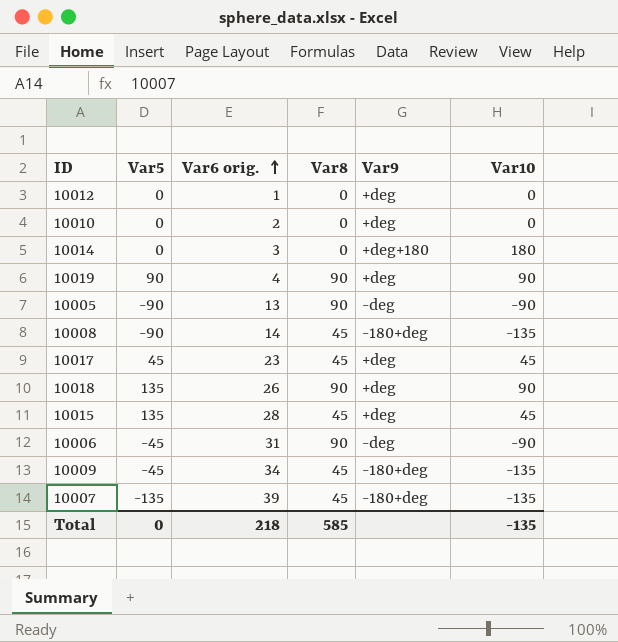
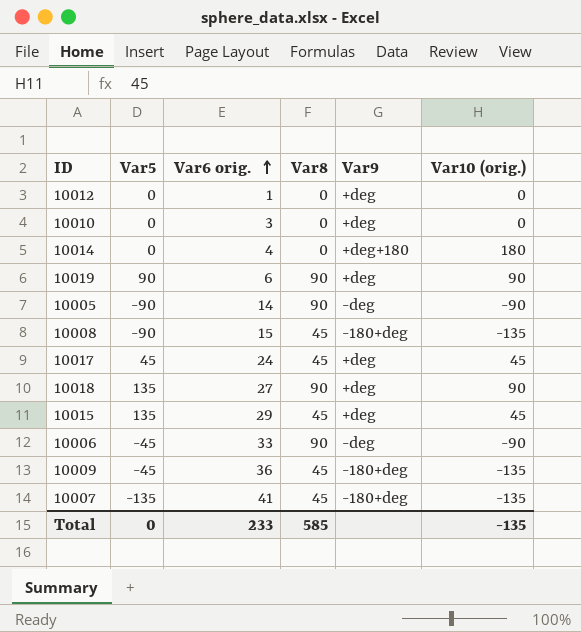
column name: Var10 -> Var10 (orig.)
10010 | Var6 orig.: 2 -> 3
10014 | Var6 orig.: 3 -> 4
10019 | Var6 orig.: 4 -> 6
10005 | Var6 orig.: 13 -> 14
10008 | Var6 orig.: 14 -> 15
10017 | Var6 orig.: 23 -> 24
10018 | Var6 orig.: 26 -> 27
10015 | Var6 orig.: 28 -> 29
10006 | Var6 orig.: 31 -> 33
10009 | Var6 orig.: 34 -> 36
10007 | Var6 orig.: 39 -> 41
Total | Var6 orig.: 218 -> 233

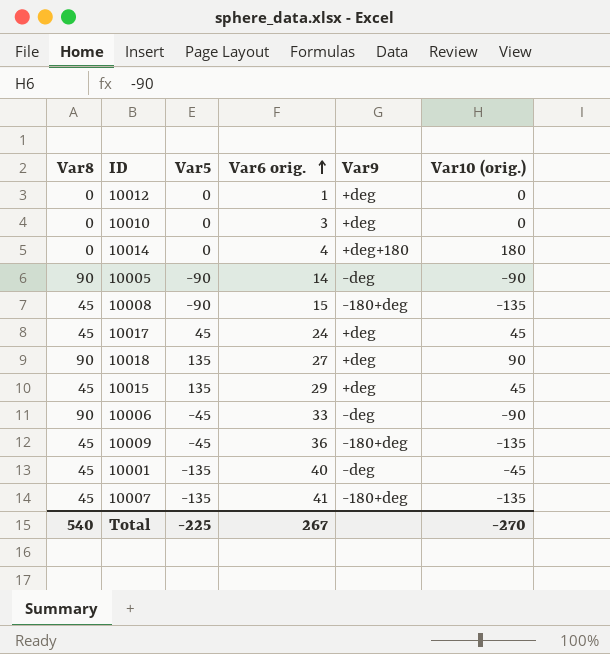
column Var8 | position: 4 -> 1
row 10019: 90 | 6 | 90 | +deg | 90 -> none
row 10001: none -> 45 | -135 | 40 | -deg | -45
Total | Var8: 585 -> 540
Total | Var5: 0 -> -225
Total | Var6 orig.: 233 -> 267
Total | Var10 (orig.): -135 -> -270

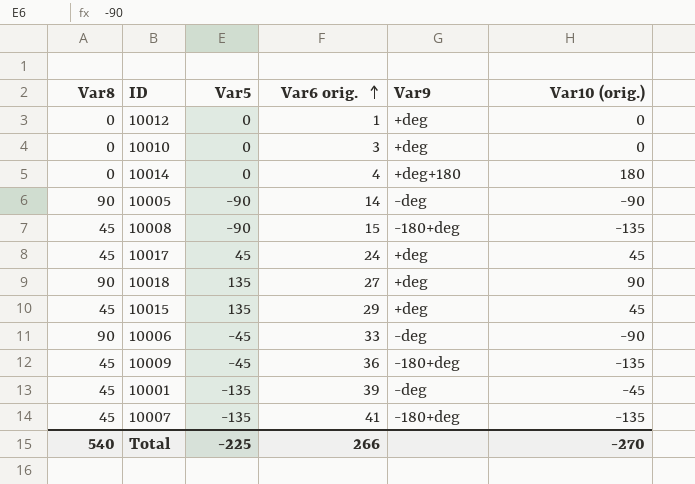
10001 | Var6 orig.: 40 -> 39
Total | Var6 orig.: 267 -> 266

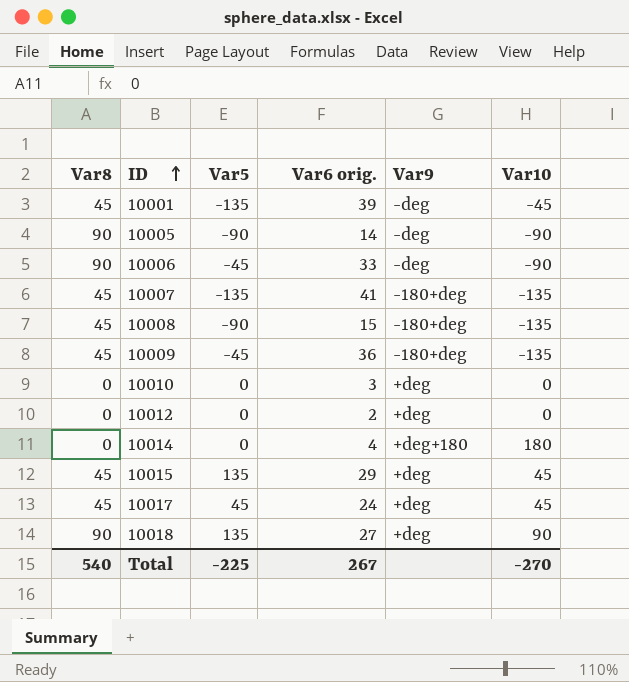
row order: Var6 orig. ascending -> ID ascending
column name: Var10 (orig.) -> Var10
10012 | Var6 orig.: 1 -> 2
Total | Var6 orig.: 266 -> 267

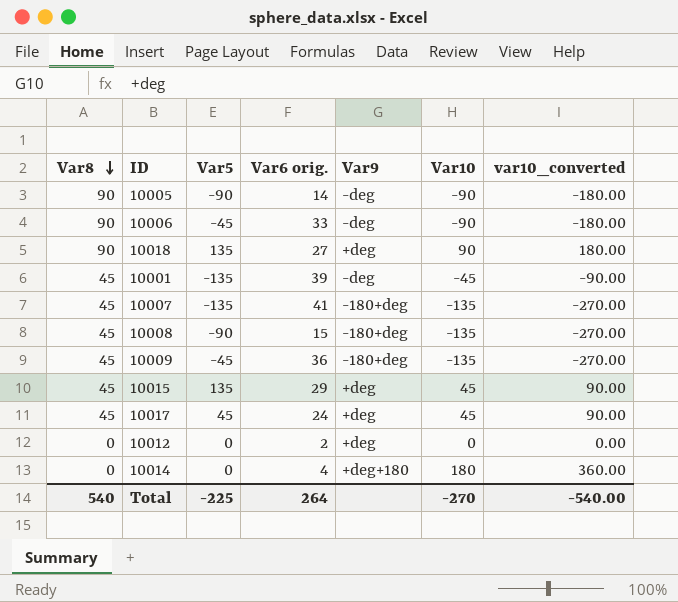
row order: ID ascending -> Var8 descending
column var10_converted | formula: none -> [Var10] * 2
row 10010: 0 | 0 | 3 | +deg | 0 -> none
Total | Var6 orig.: 267 -> 264

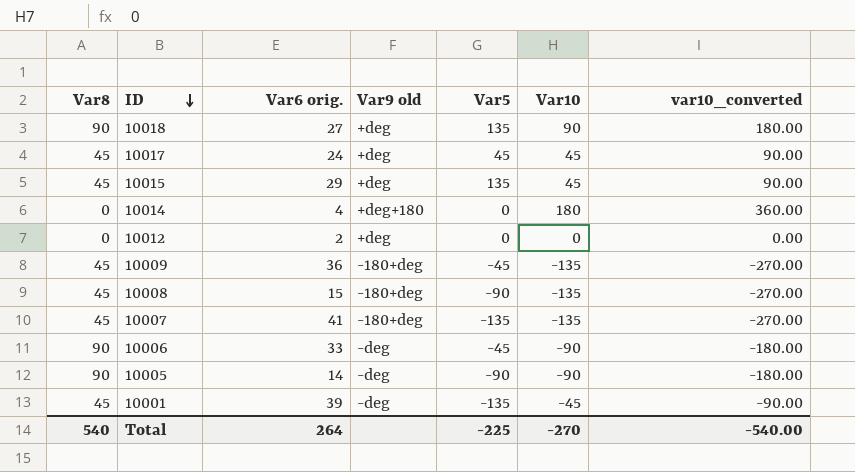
row order: Var8 descending -> ID descending
column name: Var9 -> Var9 old
column Var5 | position: 3 -> 5

